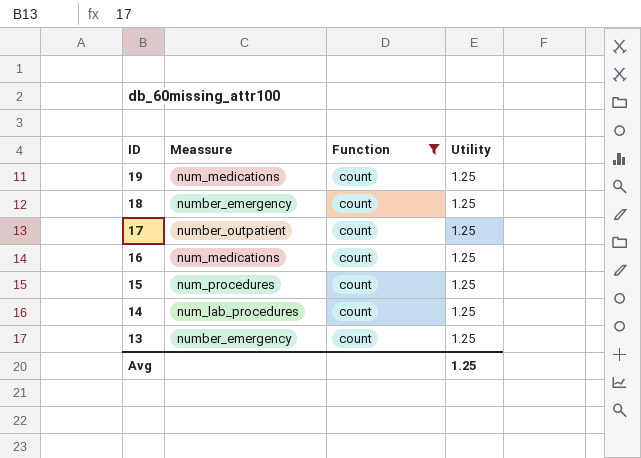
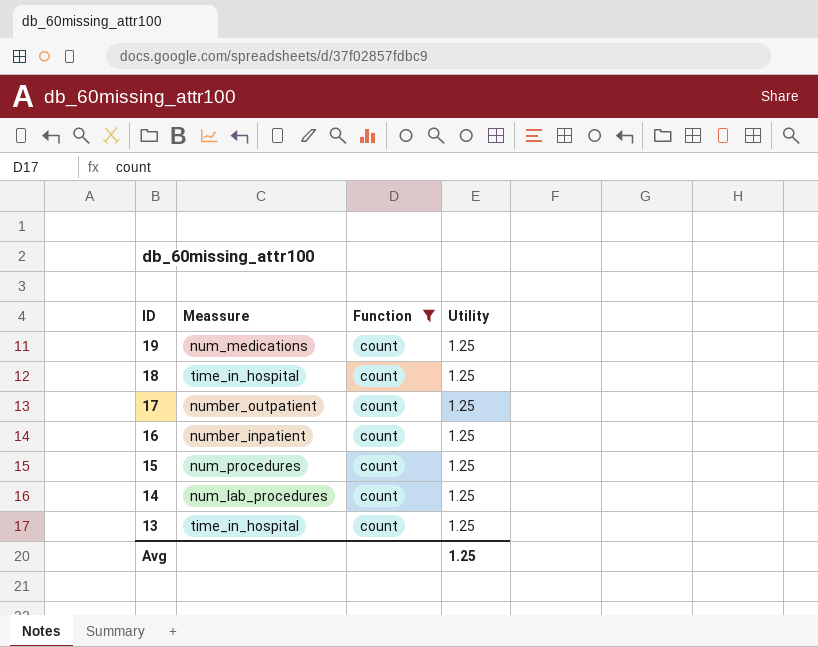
18 | Meassure: number_emergency -> time_in_hospital
16 | Meassure: num_medications -> number_inpatient
13 | Meassure: number_emergency -> time_in_hospital

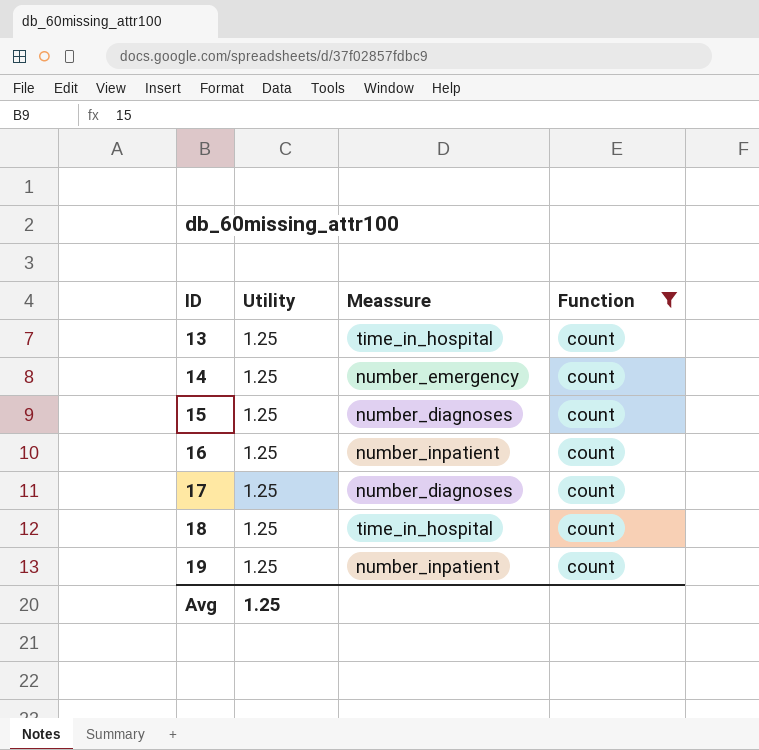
row order: ID descending -> ID ascending
column Utility | position: 4 -> 2
14 | Meassure: num_lab_procedures -> number_emergency
15 | Meassure: num_procedures -> number_diagnoses
17 | Meassure: number_outpatient -> number_diagnoses
19 | Meassure: num_medications -> number_inpatient

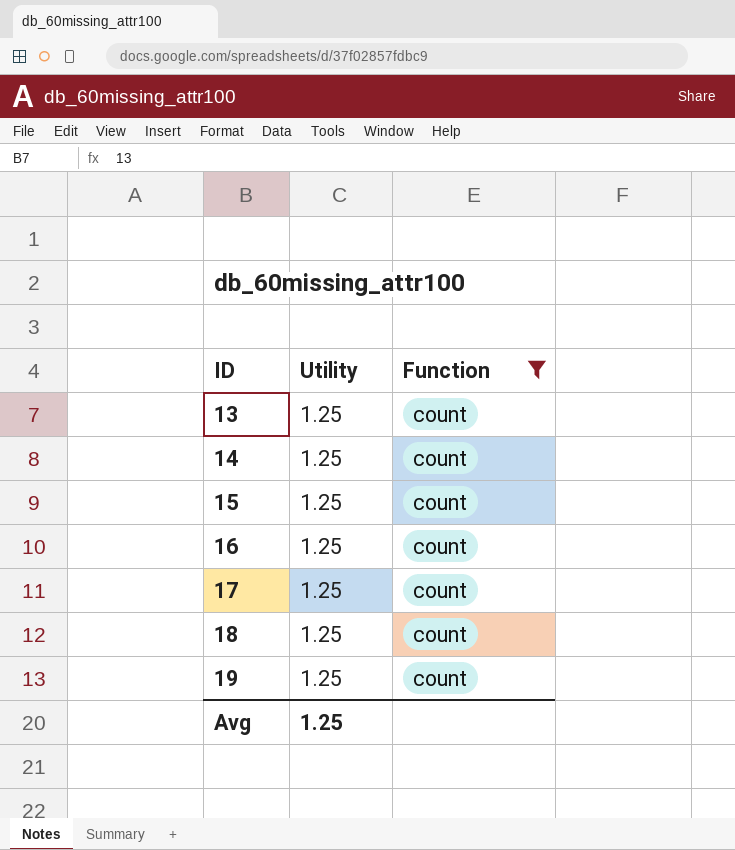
column Meassure | position: 3 -> none

